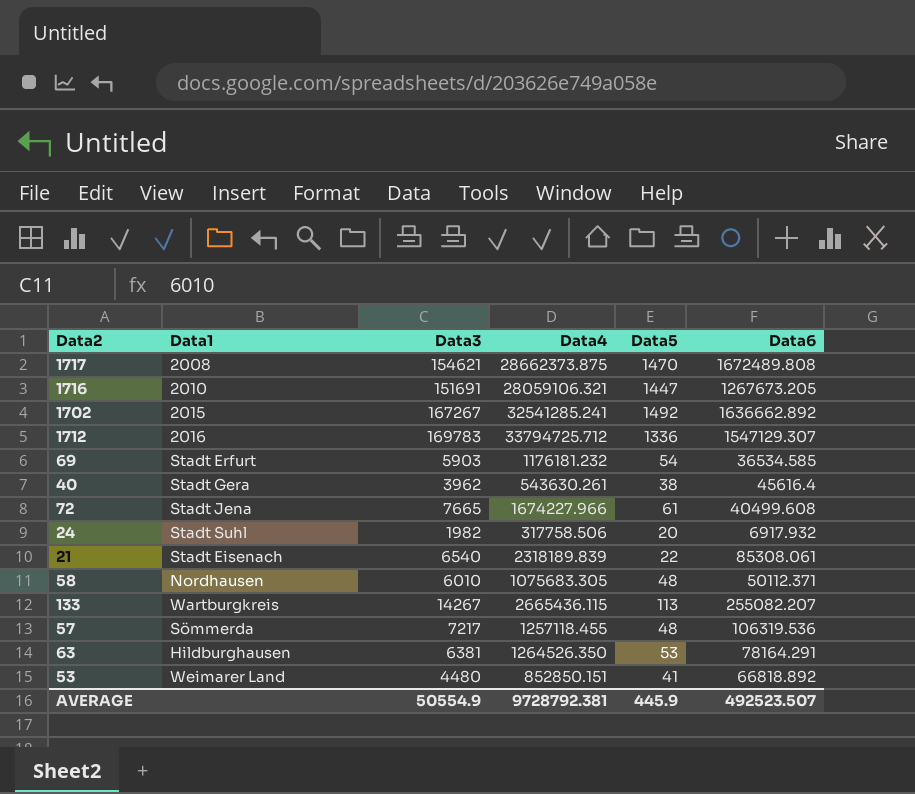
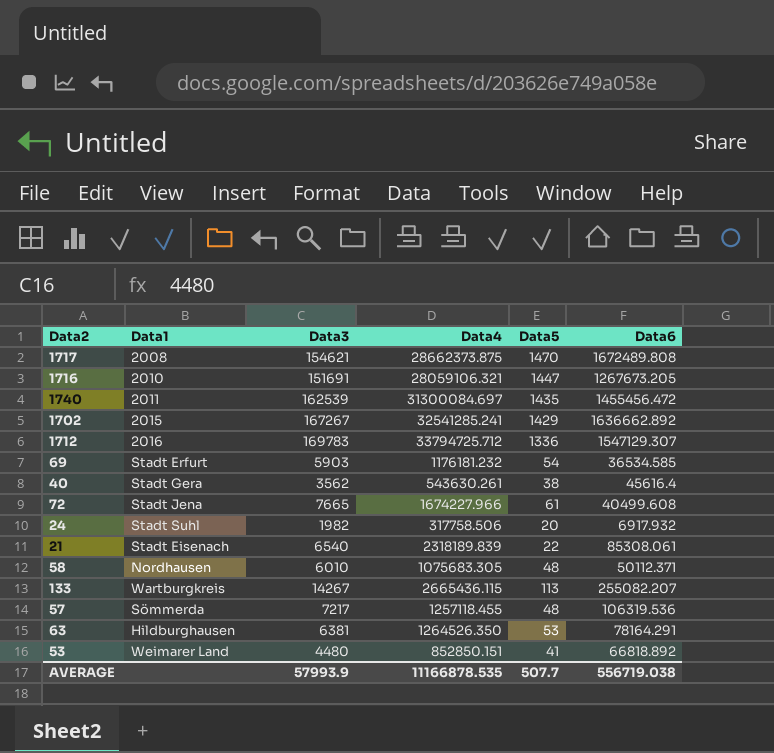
row 1740: none -> 2011 | 162539 | 31300084.697 | 1435 | 1455456.472
1702 | Data5: 1492 -> 1429
40 | Data3: 3962 -> 3562
AVERAGE | Data3: 50554.9 -> 57993.9
AVERAGE | Data4: 9728792.381 -> 11166878.535
AVERAGE | Data5: 445.9 -> 507.7
AVERAGE | Data6: 492523.507 -> 556719.038

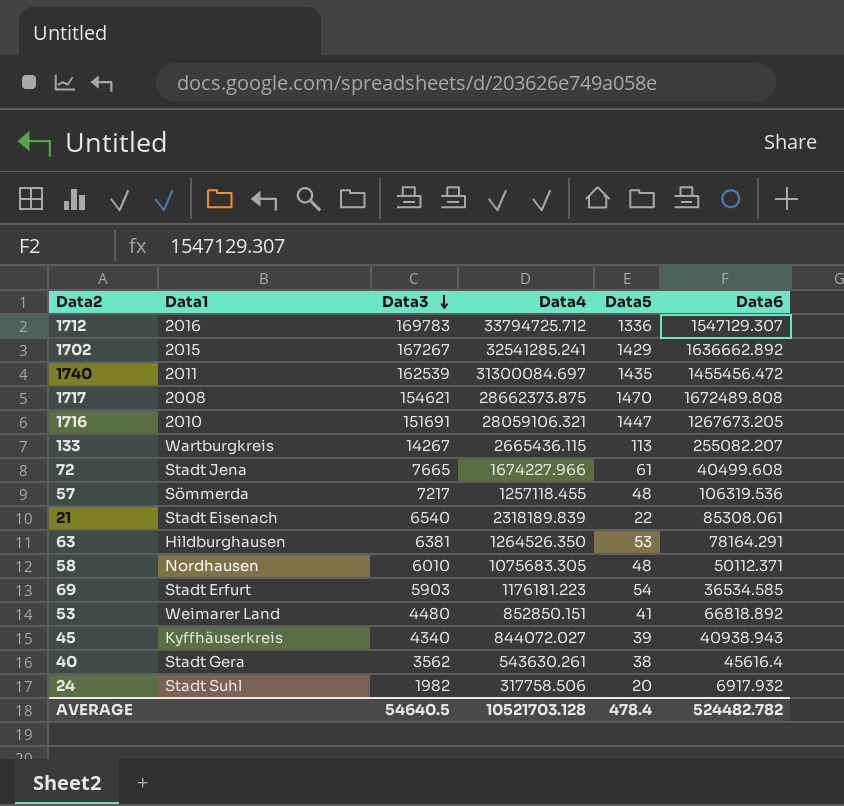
row order: none -> Data3 descending
69 | Data4: 1176181.232 -> 1176181.223
row 45: none -> Kyffhäuserkreis | 4340 | 844072.027 | 39 | 40938.943
AVERAGE | Data3: 57993.9 -> 54640.5
AVERAGE | Data4: 11166878.535 -> 10521703.128
AVERAGE | Data5: 507.7 -> 478.4
AVERAGE | Data6: 556719.038 -> 524482.782

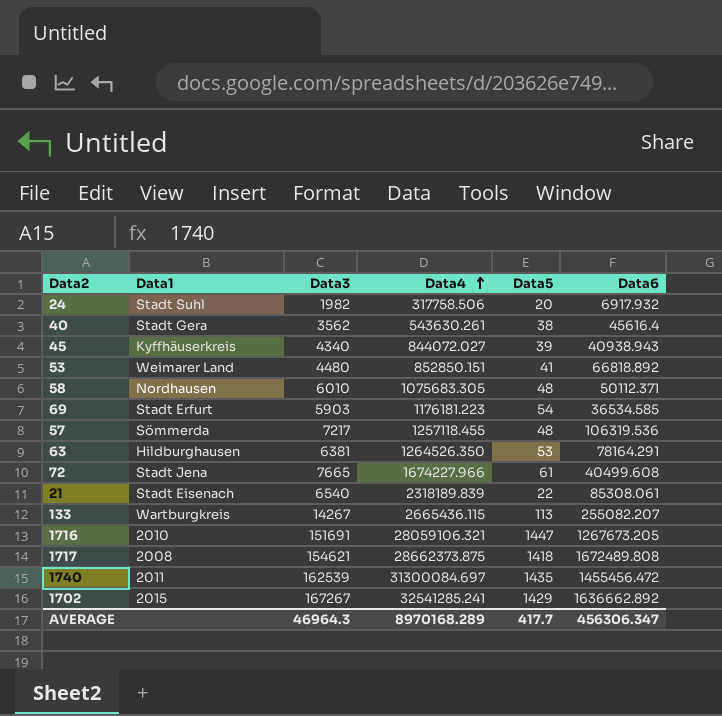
row order: Data3 descending -> Data4 ascending
row 1712: 2016 | 169783 | 33794725.712 | 1336 | 1547129.307 -> none
1717 | Data5: 1470 -> 1418
AVERAGE | Data3: 54640.5 -> 46964.3
AVERAGE | Data4: 10521703.128 -> 8970168.289
AVERAGE | Data5: 478.4 -> 417.7
AVERAGE | Data6: 524482.782 -> 456306.347

